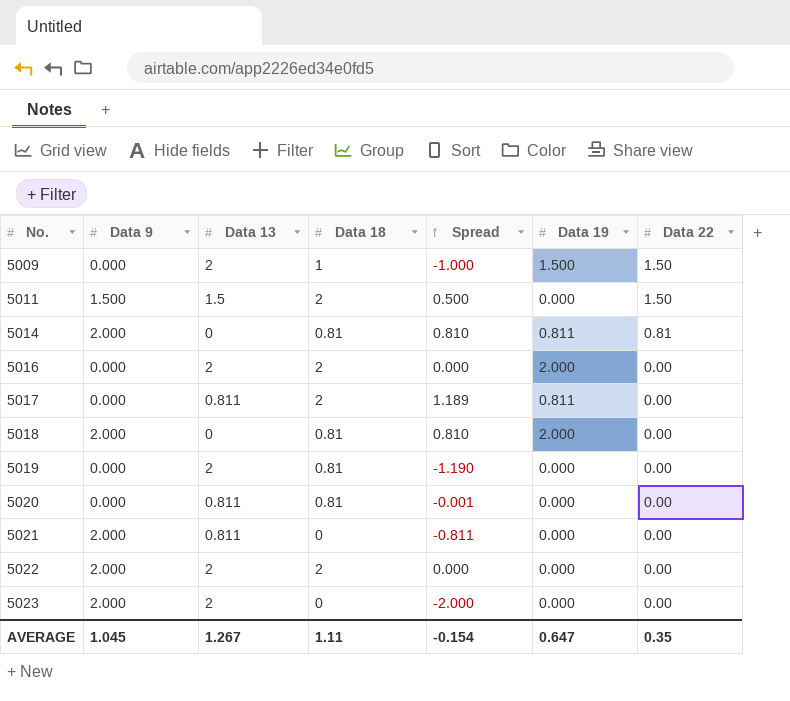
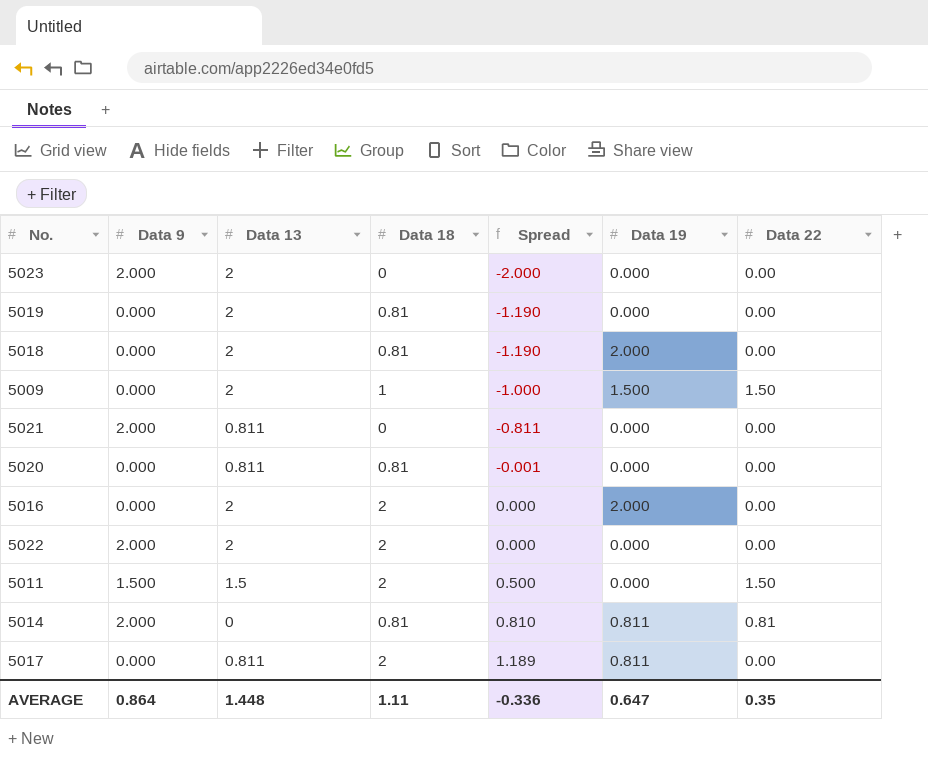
row order: No. ascending -> Spread ascending
5018 | Data 9: 2.000 -> 0.000
5018 | Data 13: 0 -> 2
5018 | Spread: 0.810 -> -1.190
AVERAGE | Data 9: 1.045 -> 0.864
AVERAGE | Data 13: 1.267 -> 1.448
AVERAGE | Spread: -0.154 -> -0.336

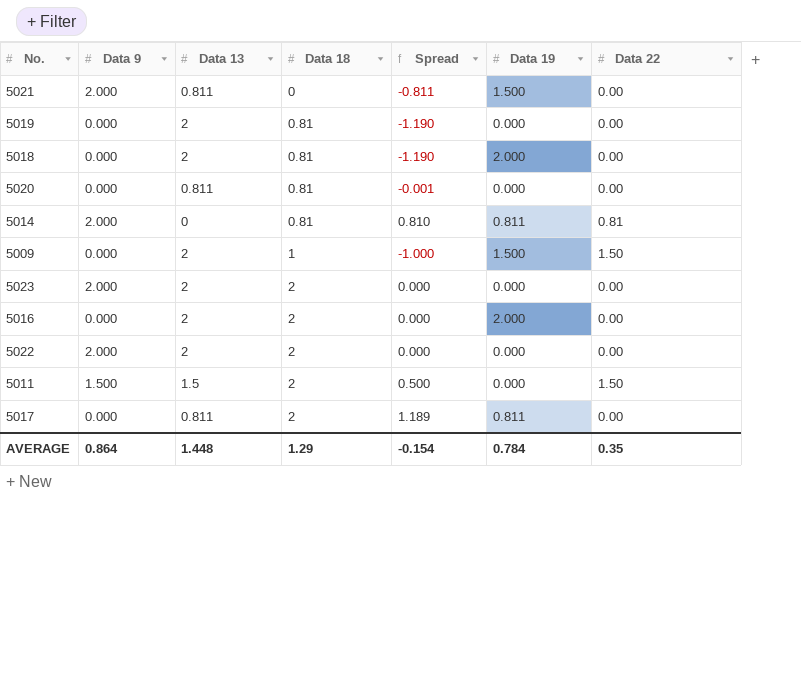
row order: Spread ascending -> Data 18 ascending
5021 | Data 19: 0.000 -> 1.500
5023 | Data 18: 0 -> 2
5023 | Spread: -2.000 -> 0.000
AVERAGE | Data 18: 1.11 -> 1.29
AVERAGE | Spread: -0.336 -> -0.154
AVERAGE | Data 19: 0.647 -> 0.784

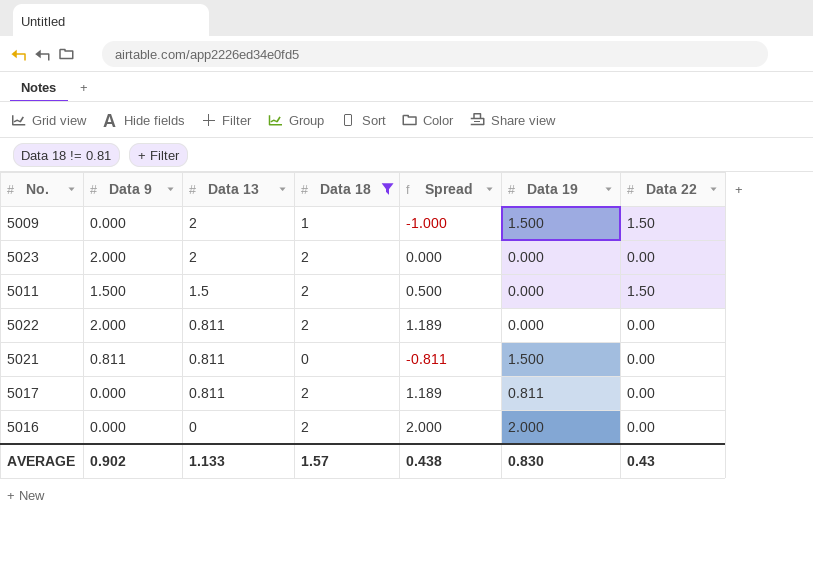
filter: none -> Data 18 != 0.81
row order: Data 18 ascending -> Data 13 descending
5022 | Data 13: 2 -> 0.811
5022 | Spread: 0.000 -> 1.189
5021 | Data 9: 2.000 -> 0.811
5016 | Data 13: 2 -> 0
5016 | Spread: 0.000 -> 2.000
AVERAGE | Data 9: 0.864 -> 0.902
AVERAGE | Data 13: 1.448 -> 1.133
AVERAGE | Data 18: 1.29 -> 1.57
AVERAGE | Spread: -0.154 -> 0.438
AVERAGE | Data 19: 0.784 -> 0.830
AVERAGE | Data 22: 0.35 -> 0.43

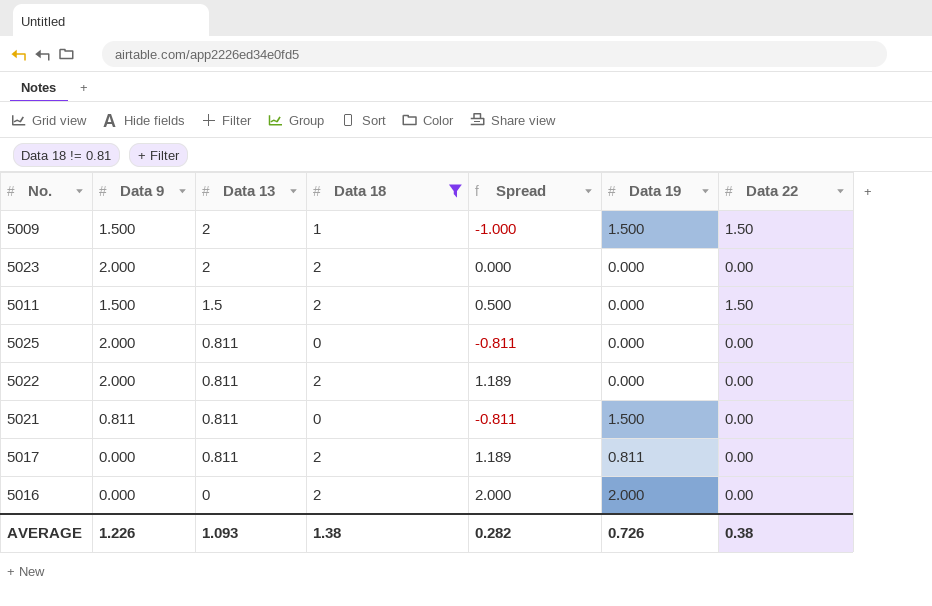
5009 | Data 9: 0.000 -> 1.500
row 5025: none -> 2.000 | 0.811 | 0 | -0.811 | 0.000 | 0.00
AVERAGE | Data 9: 0.902 -> 1.226
AVERAGE | Data 13: 1.133 -> 1.093
AVERAGE | Data 18: 1.57 -> 1.38
AVERAGE | Spread: 0.438 -> 0.282
AVERAGE | Data 19: 0.830 -> 0.726
AVERAGE | Data 22: 0.43 -> 0.38

